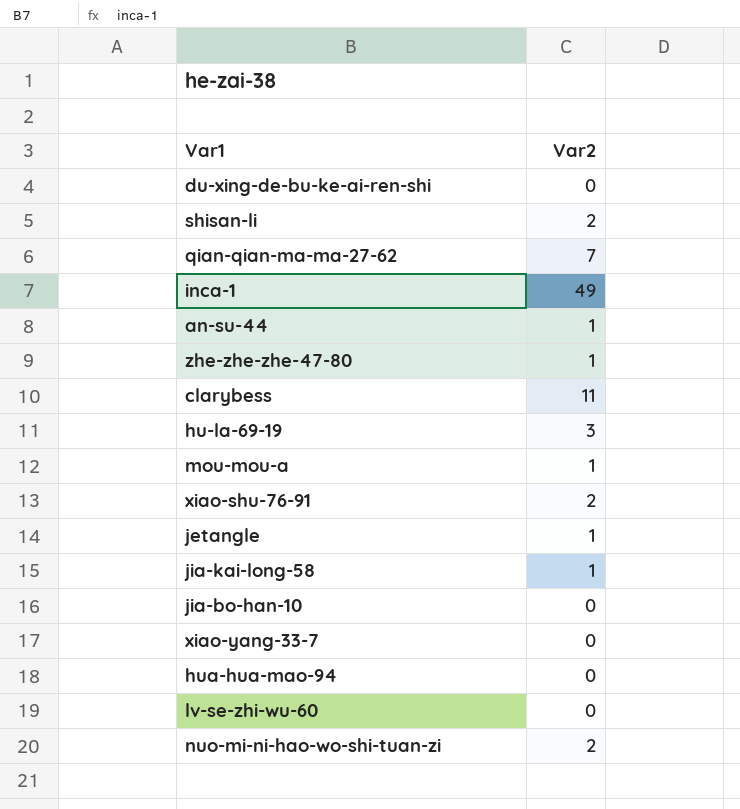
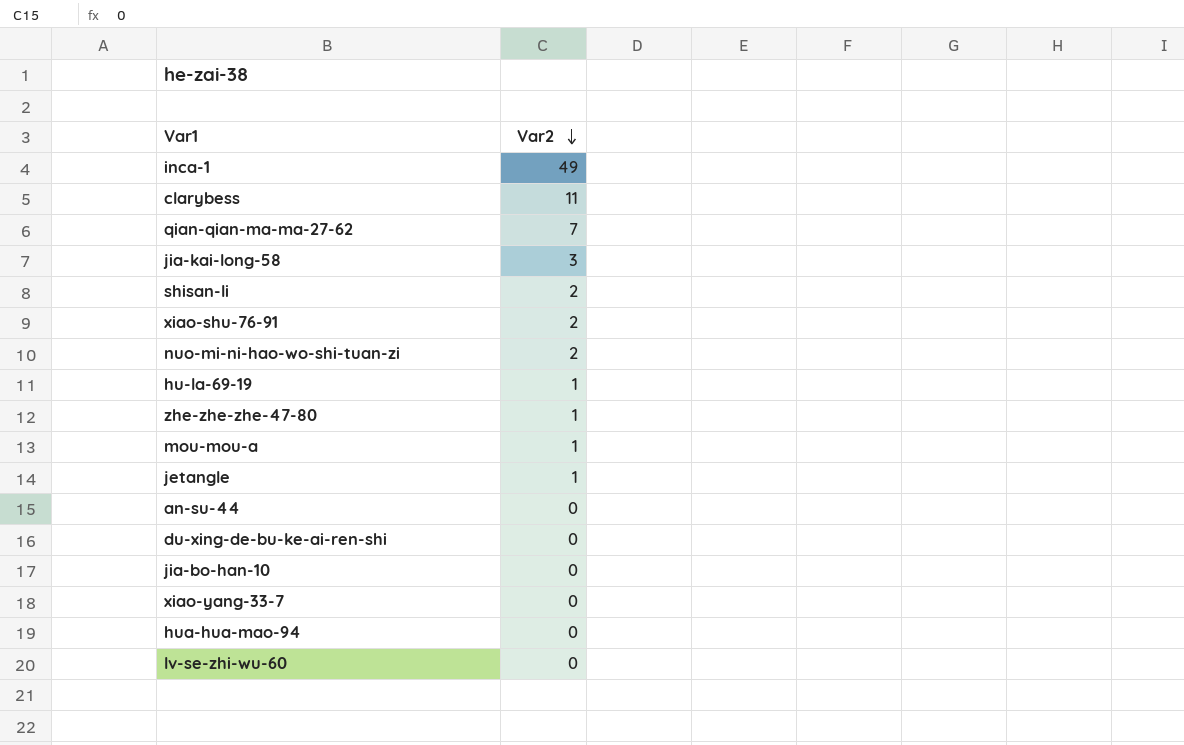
row order: none -> Var2 descending
jia-kai-long-58 | Var2: 1 -> 3
hu-la-69-19 | Var2: 3 -> 1
an-su-44 | Var2: 1 -> 0

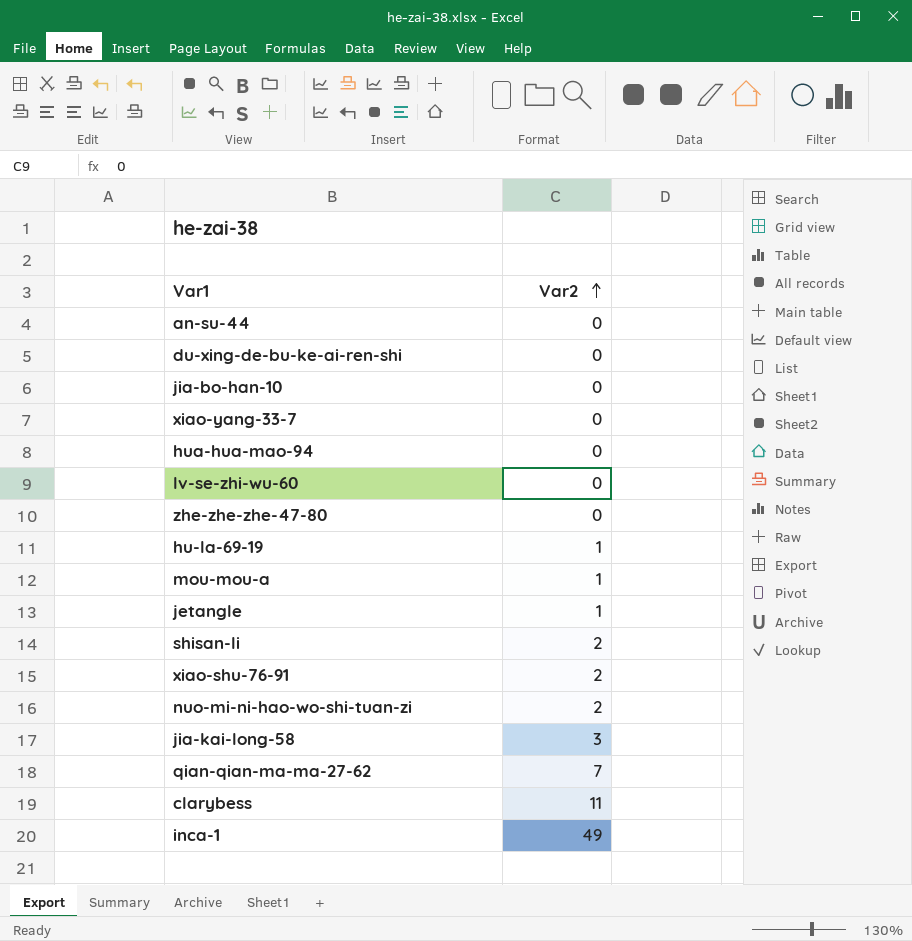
row order: Var2 descending -> Var2 ascending
zhe-zhe-zhe-47-80 | Var2: 1 -> 0

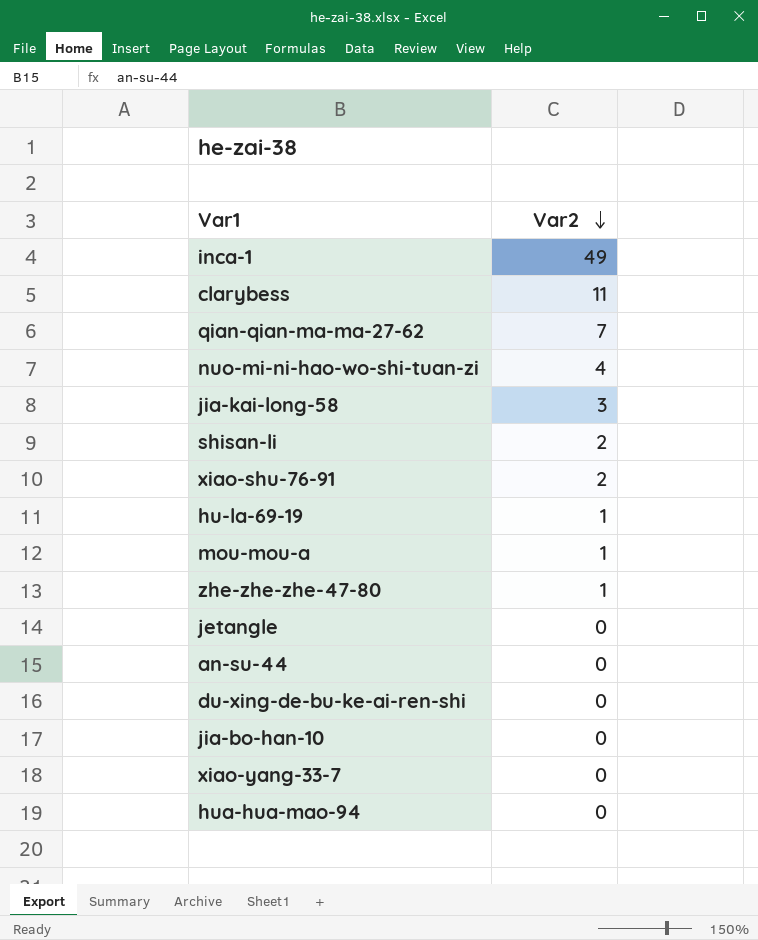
row order: Var2 ascending -> Var2 descending
row lv-se-zhi-wu-60: 0 -> none
nuo-mi-ni-hao-wo-shi-tuan-zi | Var2: 2 -> 4
zhe-zhe-zhe-47-80 | Var2: 0 -> 1
jetangle | Var2: 1 -> 0

